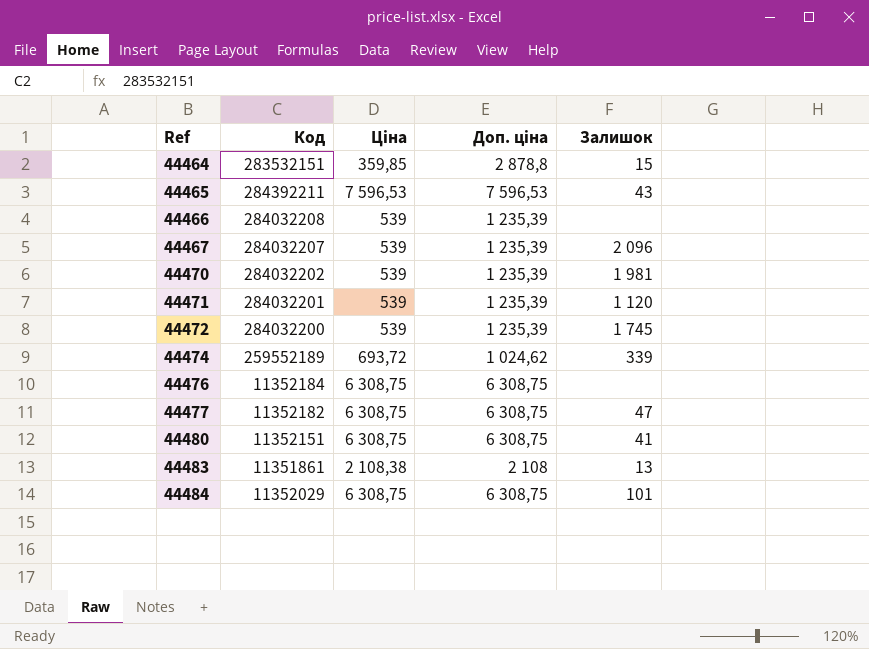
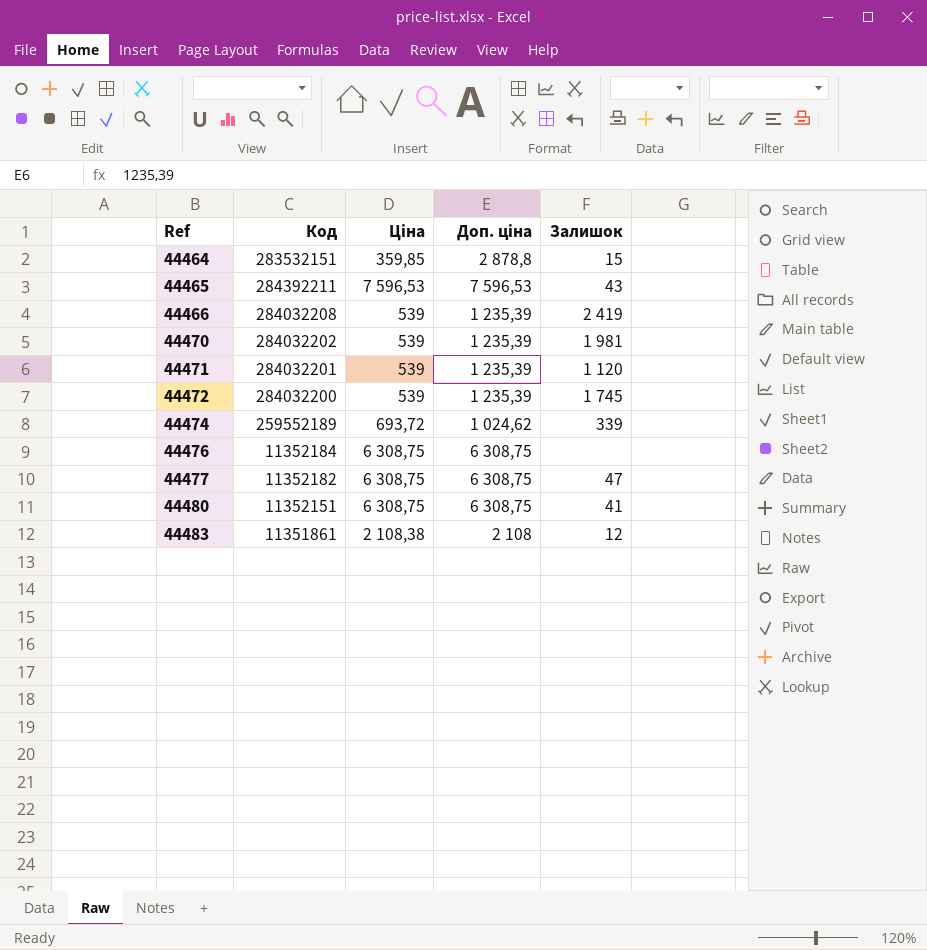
row 44467: 284032207 | 539 | 1 235,39 | 2 096 -> none
row 44484: 11352029 | 6 308,75 | 6 308,75 | 101 -> none
44466 | Залишок: none -> 2 419
44483 | Залишок: 13 -> 12

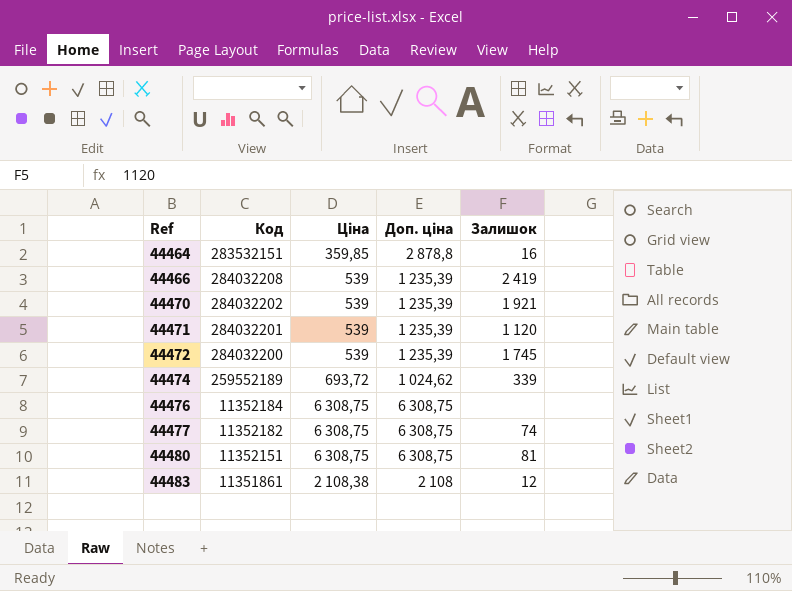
row 44465: 284392211 | 7 596,53 | 7 596,53 | 43 -> none
44464 | Залишок: 15 -> 16
44470 | Залишок: 1 981 -> 1 921
44477 | Залишок: 47 -> 74
44480 | Залишок: 41 -> 81

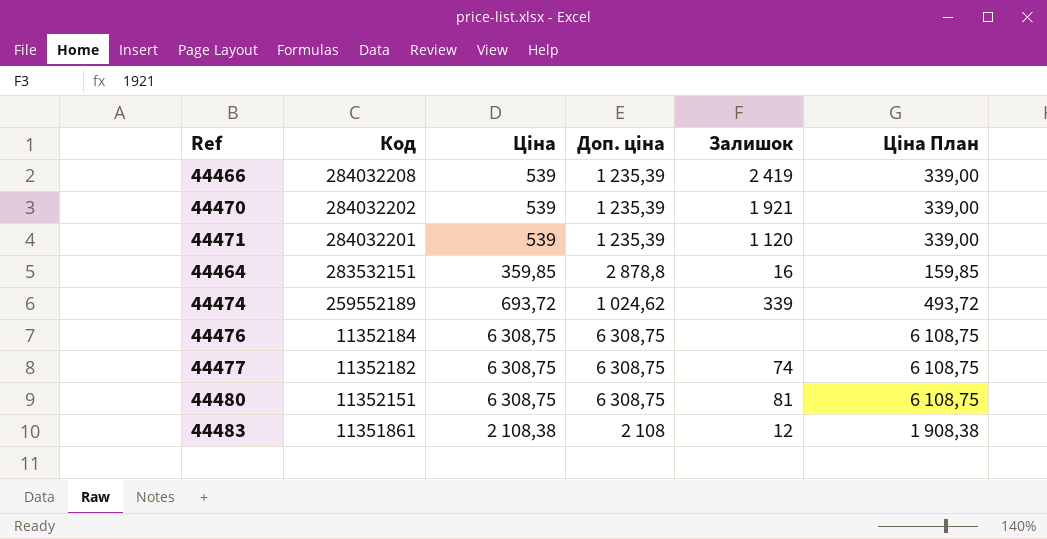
row order: Ref ascending -> Код descending
column Ціна План | formula: none -> [Ціна] - 200
row 44472: 284032200 | 539 | 1 235,39 | 1 745 -> none

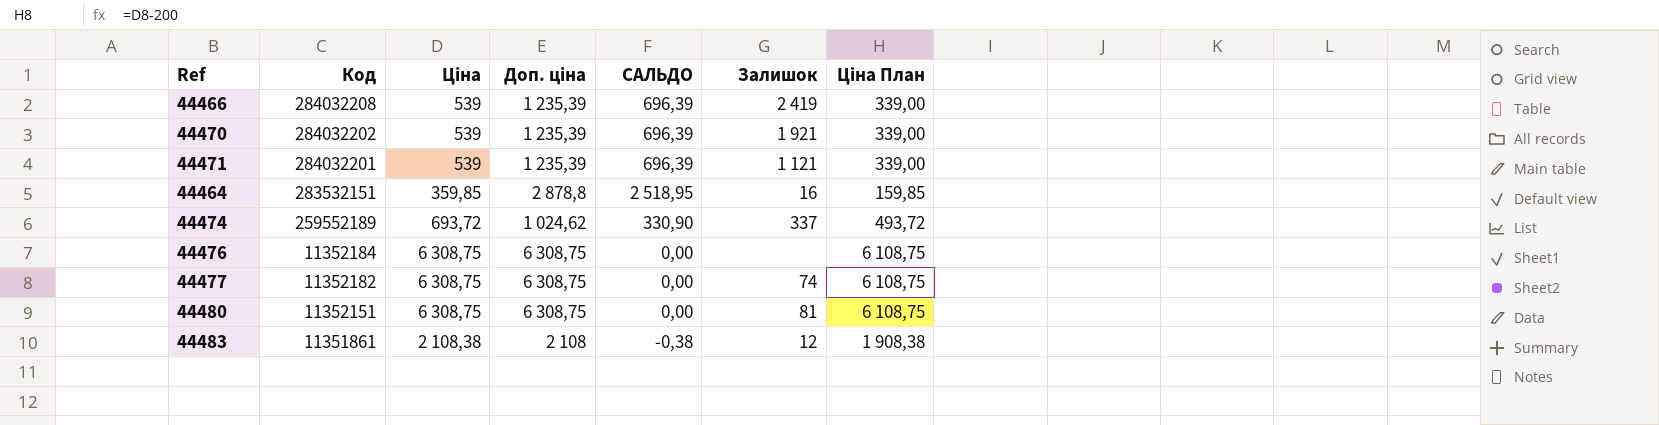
column САЛЬДО | formula: none -> [Доп. ціна] - [Ціна]
44471 | Залишок: 1 120 -> 1 121
44474 | Залишок: 339 -> 337

